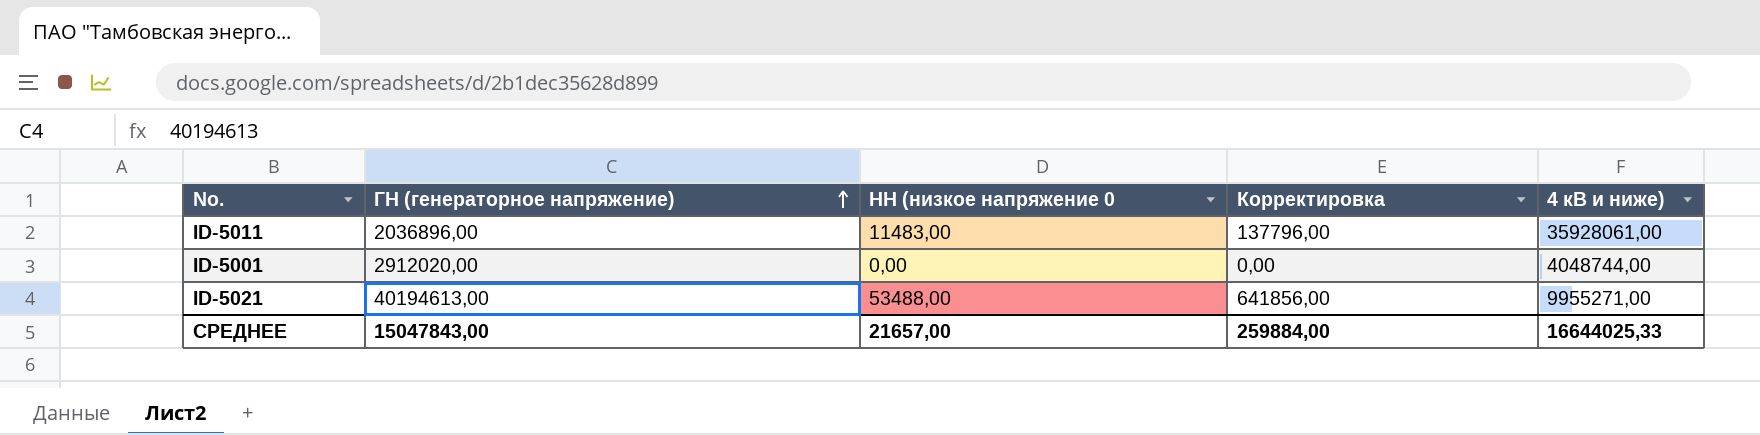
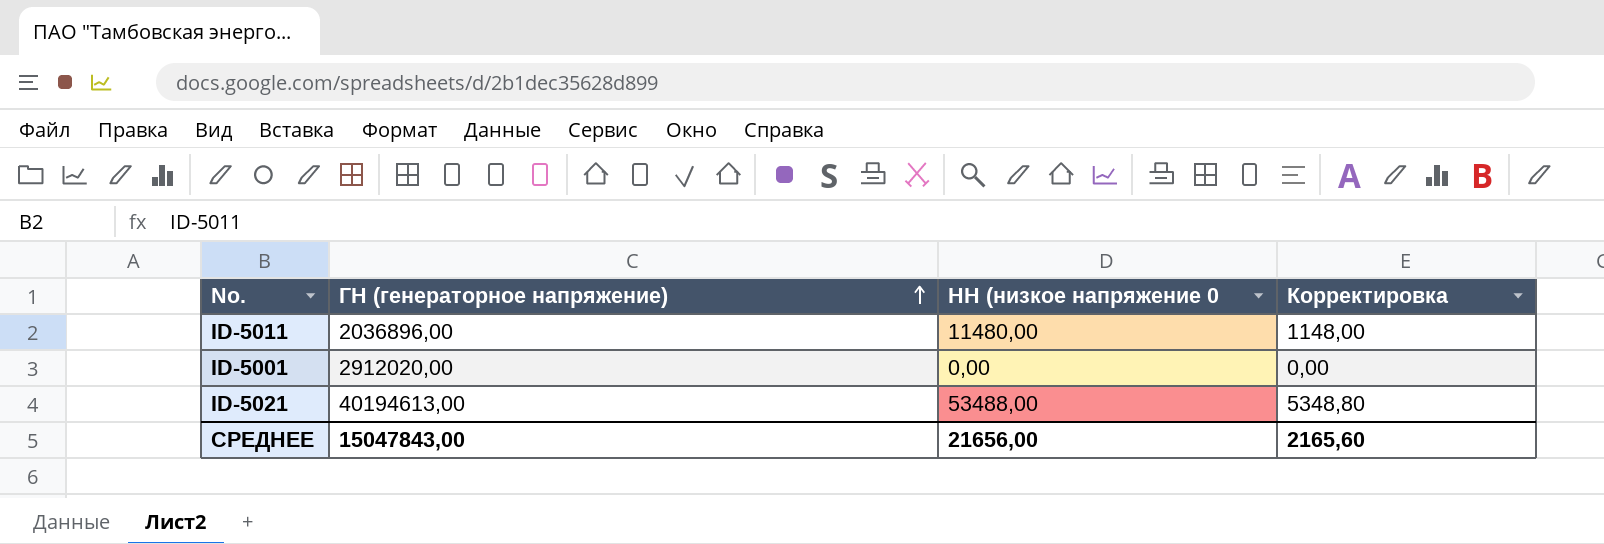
column 4 кВ и ниже) | position: 5 -> none
column Корректировка | formula: [НН (низкое напряжение 0] * 12 -> [НН (низкое напряжение 0] * 0,1
ID-5011 | НН (низкое напряжение 0: 11483,00 -> 11480,00
СРЕДНЕЕ | НН (низкое напряжение 0: 21657,00 -> 21656,00
СРЕДНЕЕ | Корректировка: 259884,00 -> 2165,60

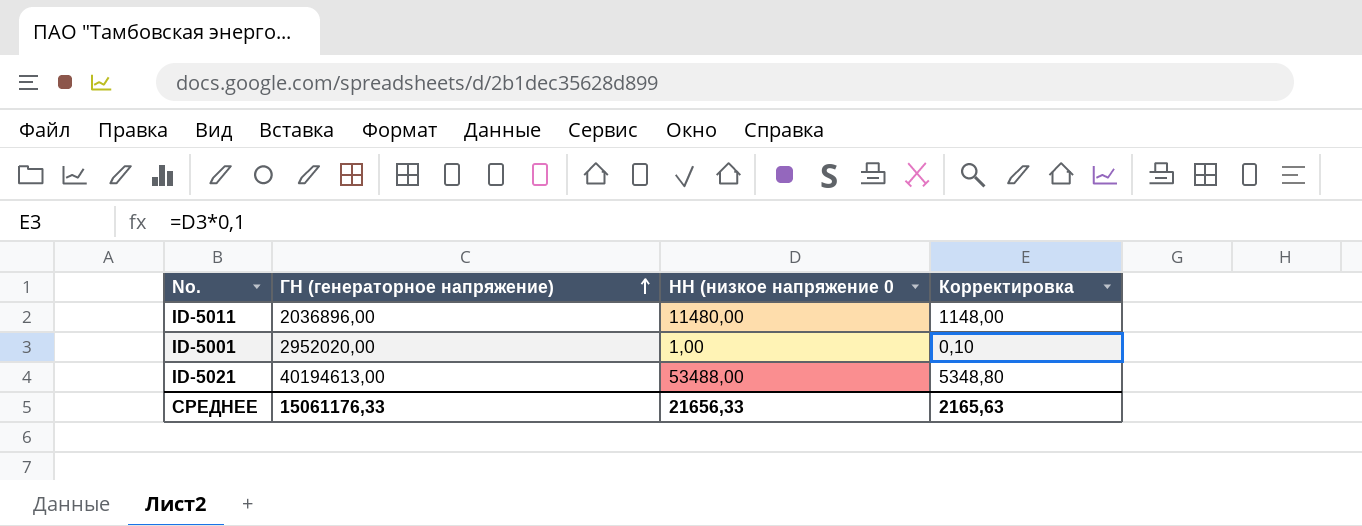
ID-5001 | ГН (генераторное напряжение): 2912020,00 -> 2952020,00
ID-5001 | НН (низкое напряжение 0: 0,00 -> 1,00
ID-5001 | Корректировка: 0,00 -> 0,10
СРЕДНЕЕ | ГН (генераторное напряжение): 15047843,00 -> 15061176,33
СРЕДНЕЕ | НН (низкое напряжение 0: 21656,00 -> 21656,33
СРЕДНЕЕ | Корректировка: 2165,60 -> 2165,63

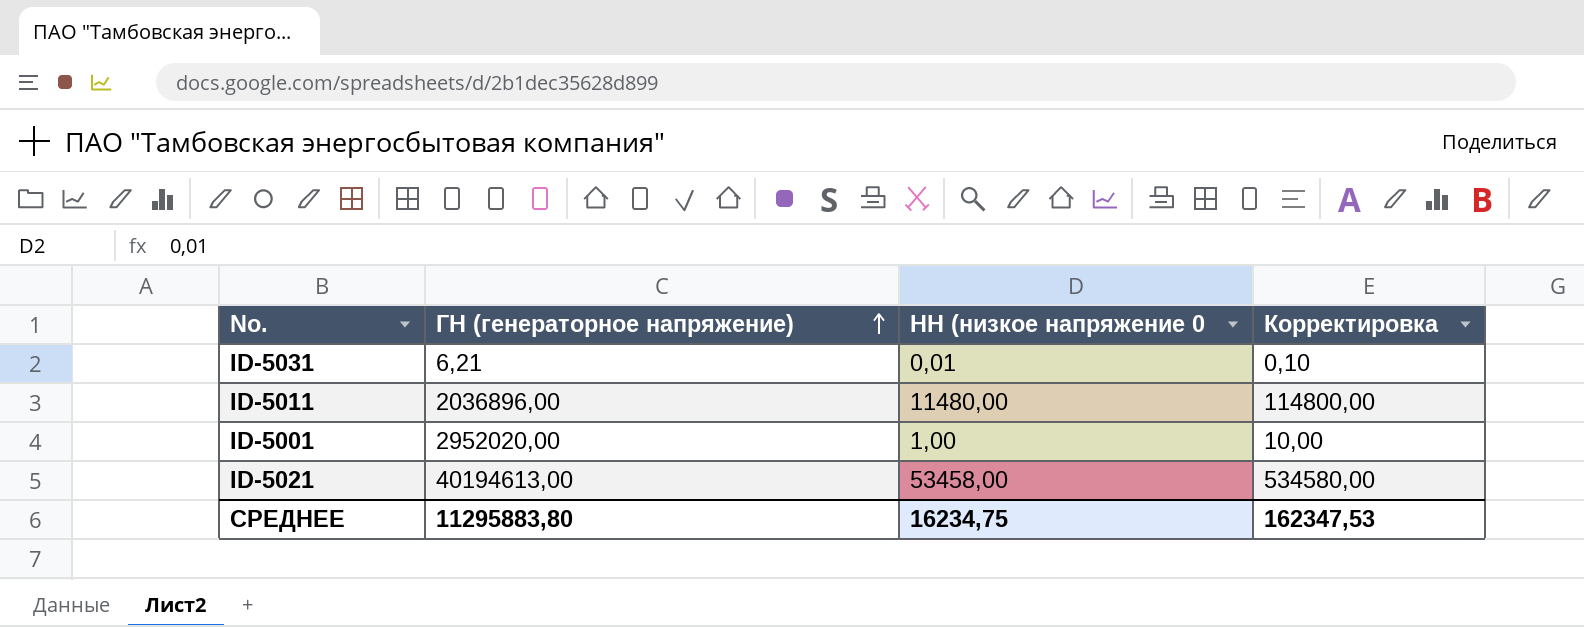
column Корректировка | formula: [НН (низкое напряжение 0] * 0,1 -> [НН (низкое напряжение 0] * 10
row ID-5031: none -> 6,21 | 0,01 | 0,10
ID-5021 | НН (низкое напряжение 0: 53488,00 -> 53458,00
СРЕДНЕЕ | ГН (генераторное напряжение): 15061176,33 -> 11295883,80
СРЕДНЕЕ | НН (низкое напряжение 0: 21656,33 -> 16234,75
СРЕДНЕЕ | Корректировка: 2165,63 -> 162347,53

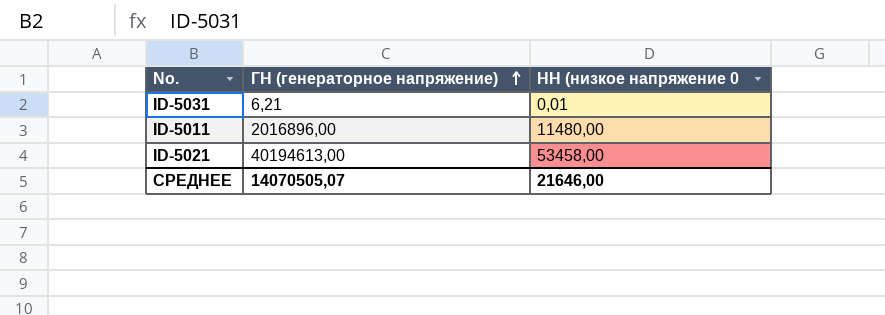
column Корректировка | formula: [НН (низкое напряжение 0] * 10 -> none
row ID-5001: 2952020,00 | 1,00 | 10,00 -> none
ID-5011 | ГН (генераторное напряжение): 2036896,00 -> 2016896,00
СРЕДНЕЕ | ГН (генераторное напряжение): 11295883,80 -> 14070505,07
СРЕДНЕЕ | НН (низкое напряжение 0: 16234,75 -> 21646,00

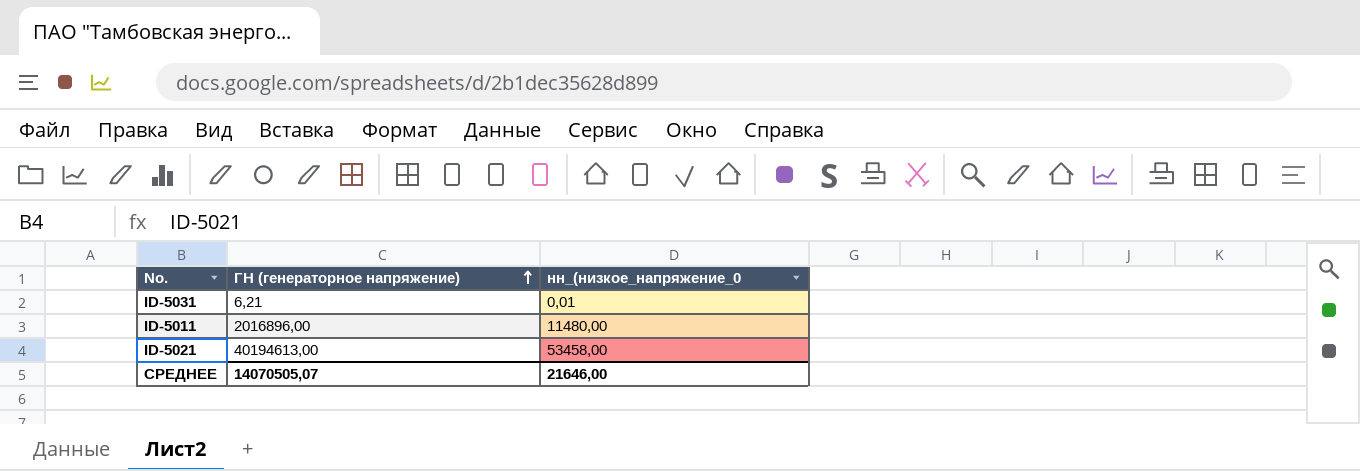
column name: НН (низкое напряжение 0 -> нн_(низкое_напряжение_0

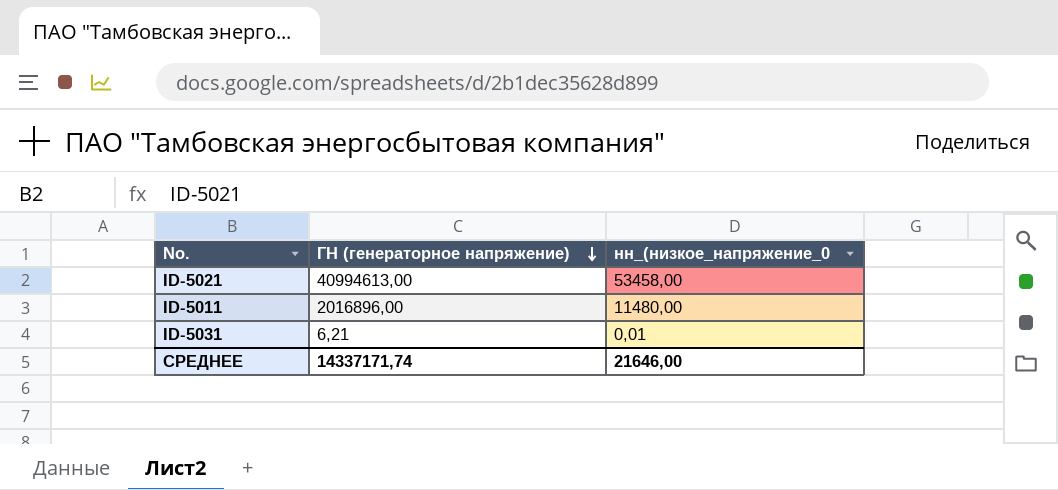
row order: ГН (генераторное напряжение) ascending -> ГН (генераторное напряжение) descending
ID-5021 | ГН (генераторное напряжение): 40194613,00 -> 40994613,00
СРЕДНЕЕ | ГН (генераторное напряжение): 14070505,07 -> 14337171,74

